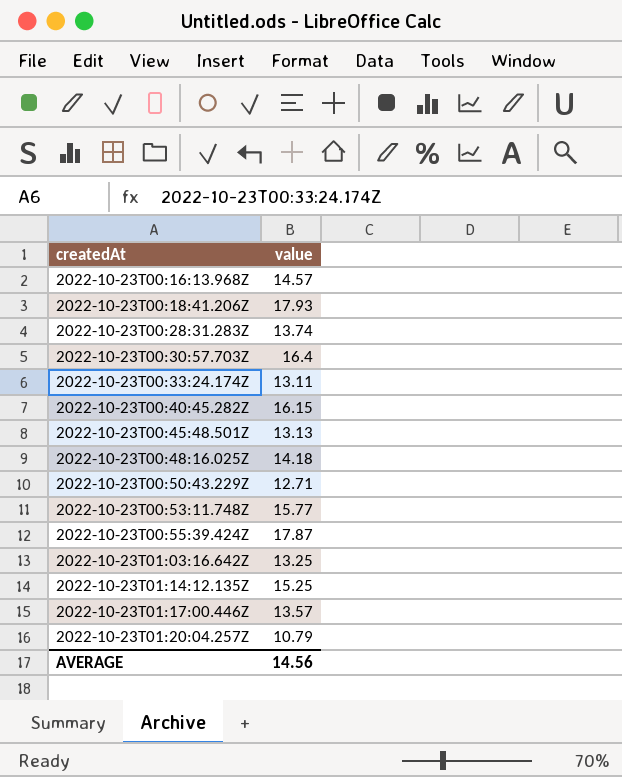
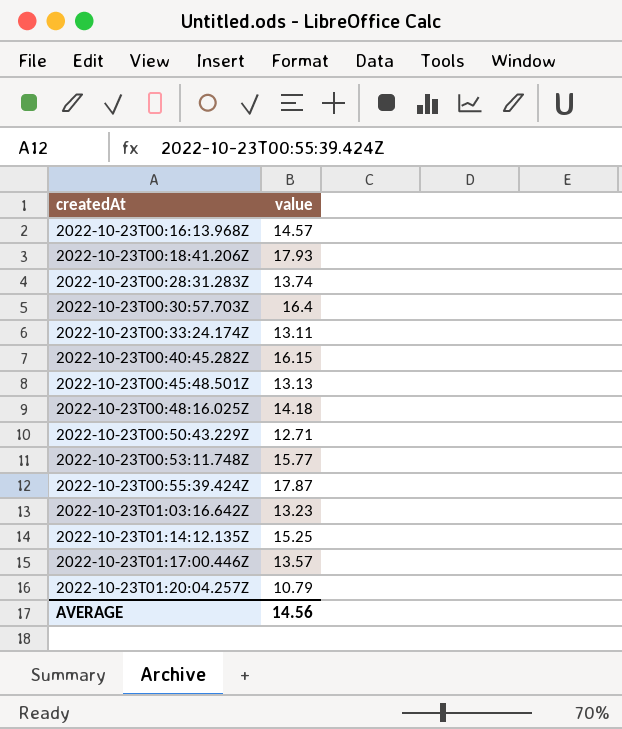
2022-10-23T01:03:16.642Z | value: 13.25 -> 13.23

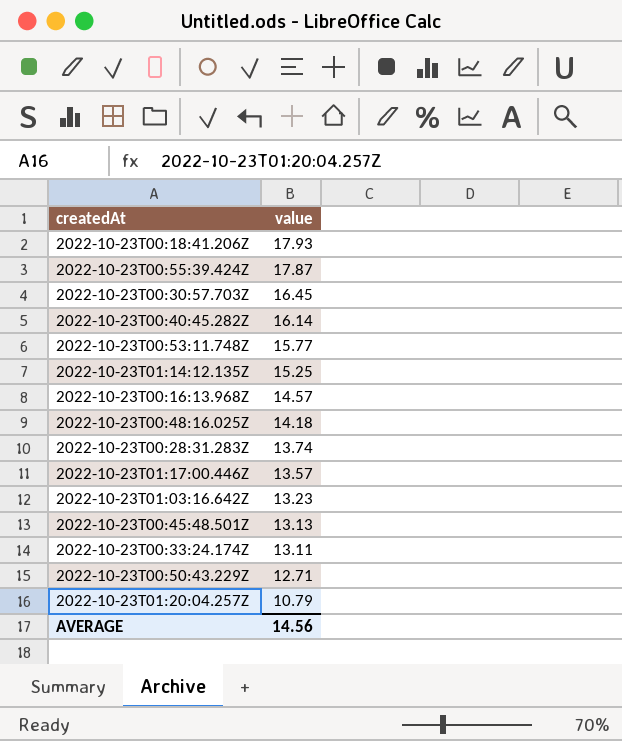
row order: createdAt ascending -> value descending
2022-10-23T00:30:57.703Z | value: 16.4 -> 16.45
2022-10-23T00:40:45.282Z | value: 16.15 -> 16.14

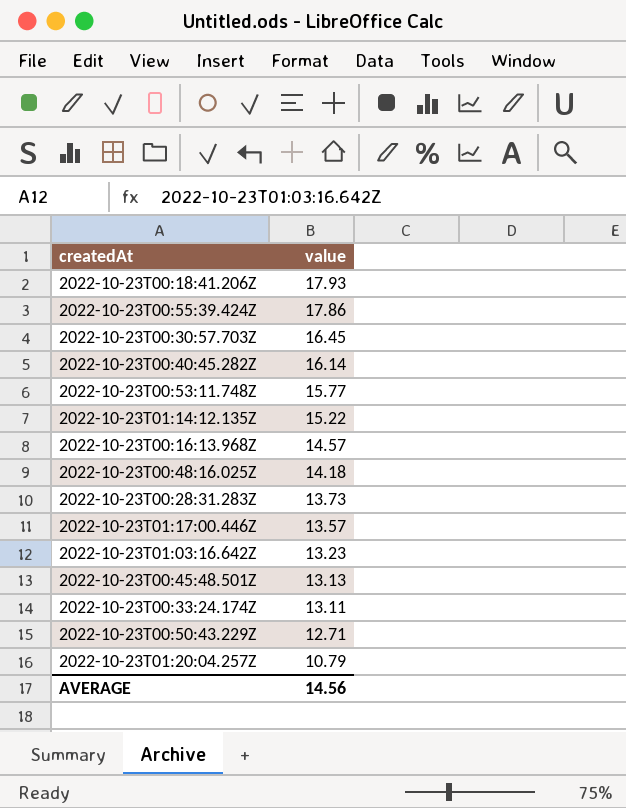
2022-10-23T00:55:39.424Z | value: 17.87 -> 17.86
2022-10-23T01:14:12.135Z | value: 15.25 -> 15.22
2022-10-23T00:28:31.283Z | value: 13.74 -> 13.73

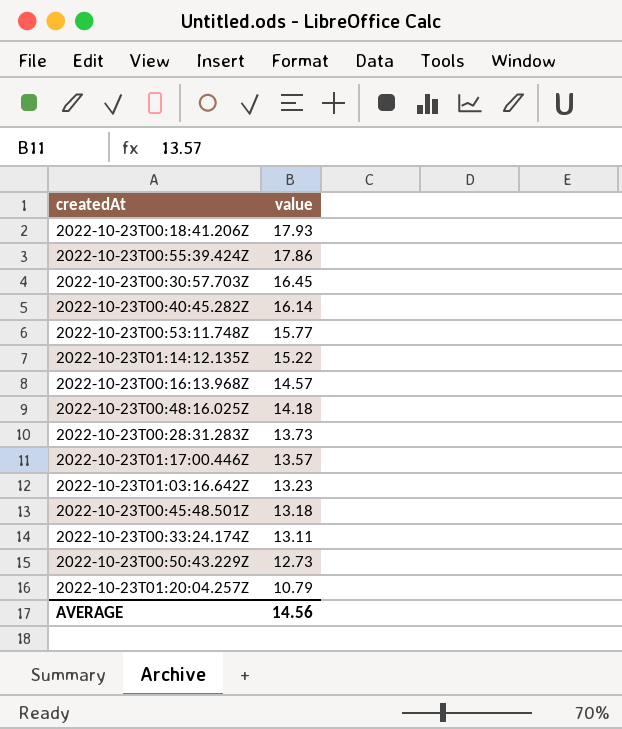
2022-10-23T00:45:48.501Z | value: 13.13 -> 13.18
2022-10-23T00:50:43.229Z | value: 12.71 -> 12.73

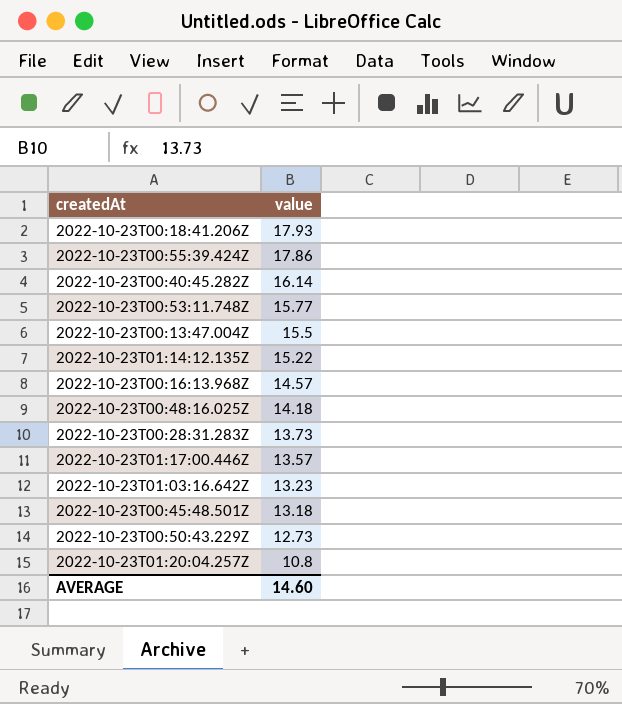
row 2022-10-23T00:30:57.703Z: 16.45 -> none
row 2022-10-23T00:33:24.174Z: 13.11 -> none
row 2022-10-23T00:13:47.004Z: none -> 15.5
2022-10-23T01:20:04.257Z | value: 10.79 -> 10.8
AVERAGE | value: 14.56 -> 14.60

